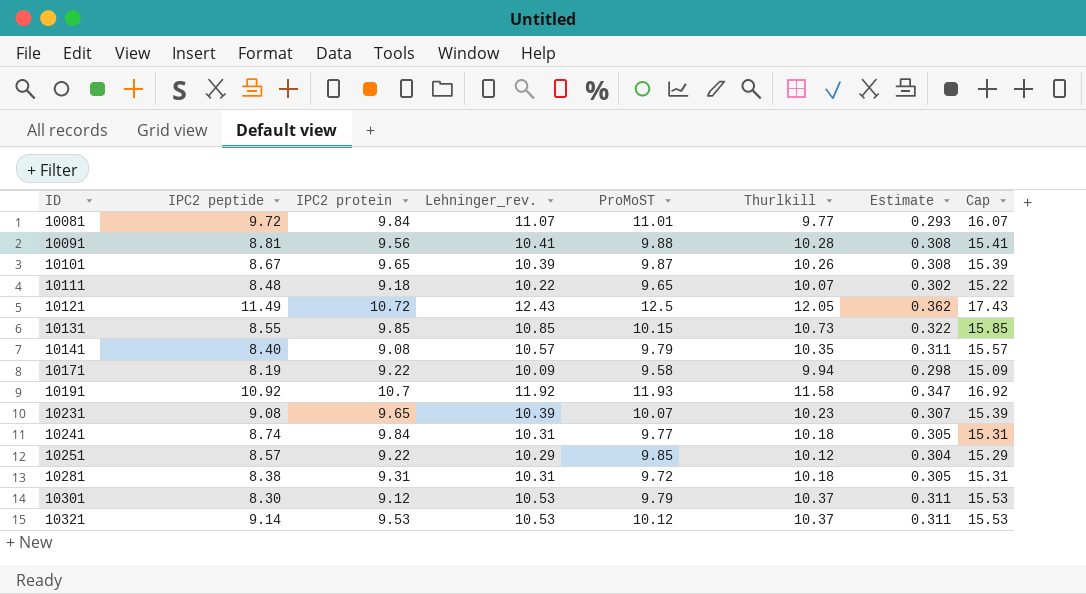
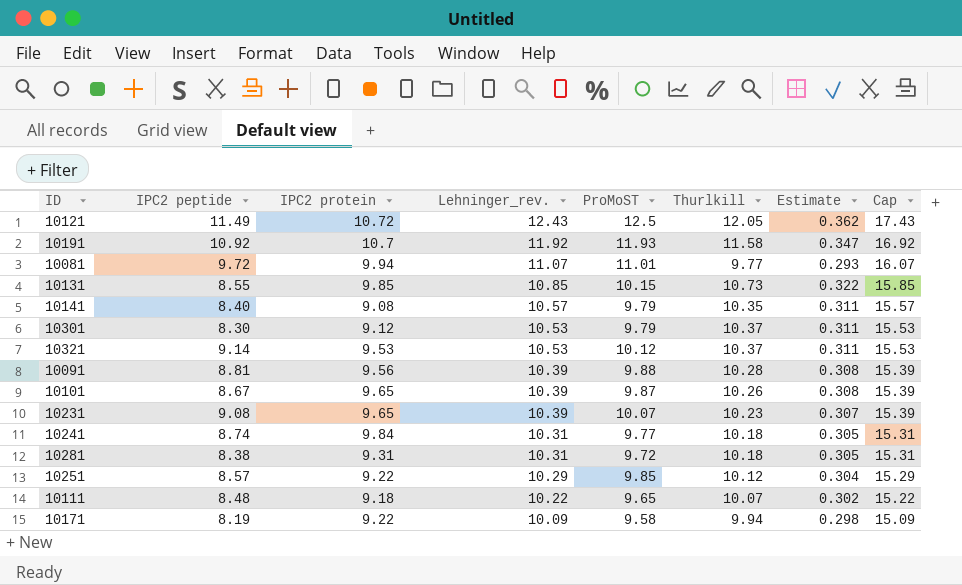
row order: ID ascending -> Lehninger_rev. descending
10081 | IPC2 protein: 9.84 -> 9.94
10091 | Lehninger_rev.: 10.41 -> 10.39
10091 | Cap: 15.41 -> 15.39

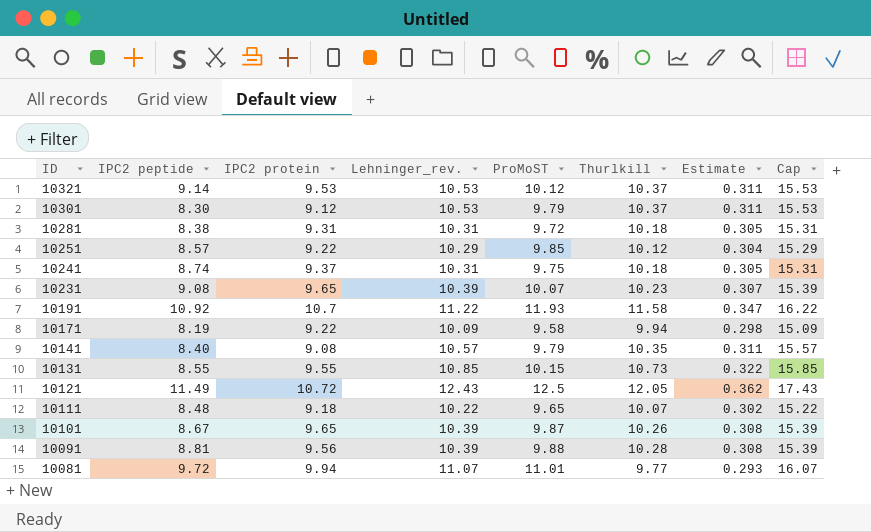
row order: Lehninger_rev. descending -> ID descending
10241 | IPC2 protein: 9.84 -> 9.37
10241 | ProMoST: 9.77 -> 9.75
10191 | Lehninger_rev.: 11.92 -> 11.22
10191 | Cap: 16.92 -> 16.22
10131 | IPC2 protein: 9.85 -> 9.55

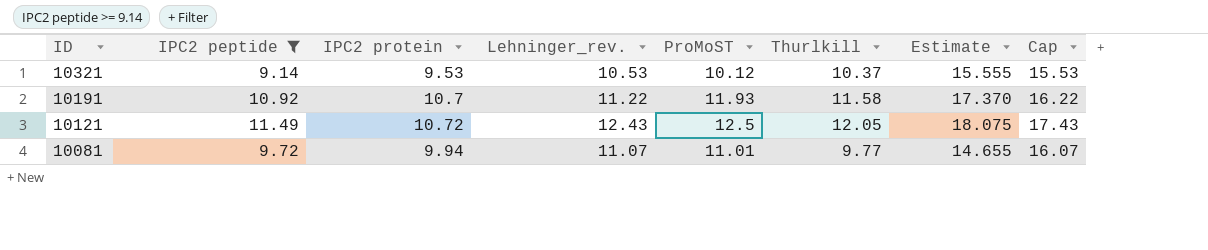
filter: none -> IPC2 peptide >= 9.14
column Estimate | formula: [Thurlkill] * 0.03 -> [Thurlkill] * 1.5

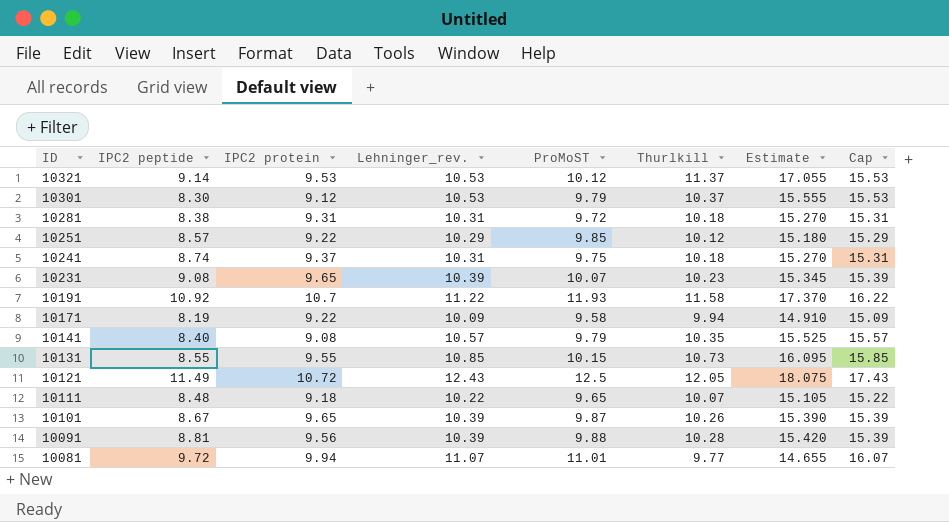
filter: IPC2 peptide >= 9.14 -> none
10321 | Thurlkill: 10.37 -> 11.37
10321 | Estimate: 15.555 -> 17.055

